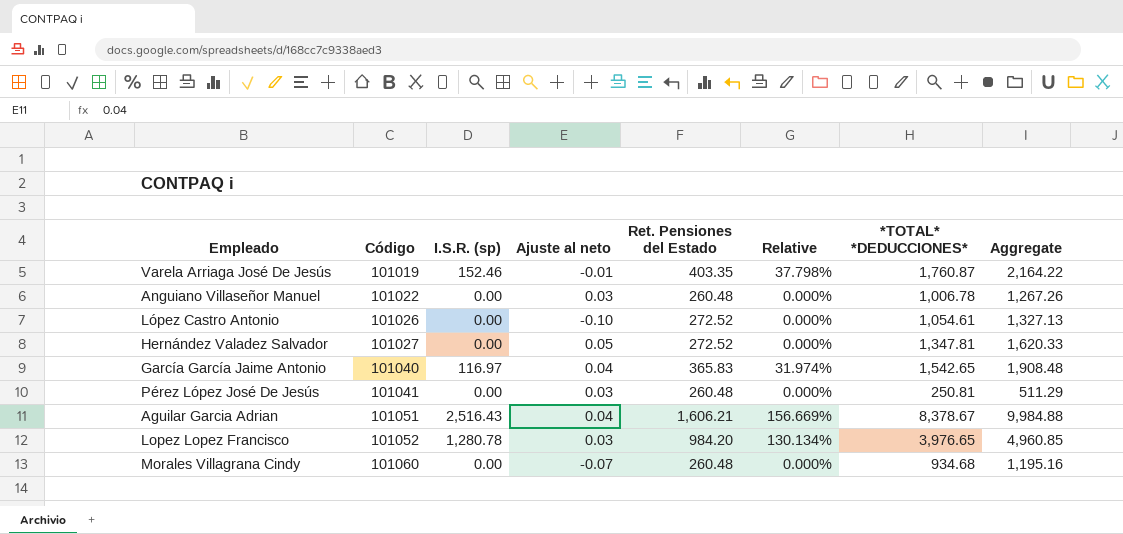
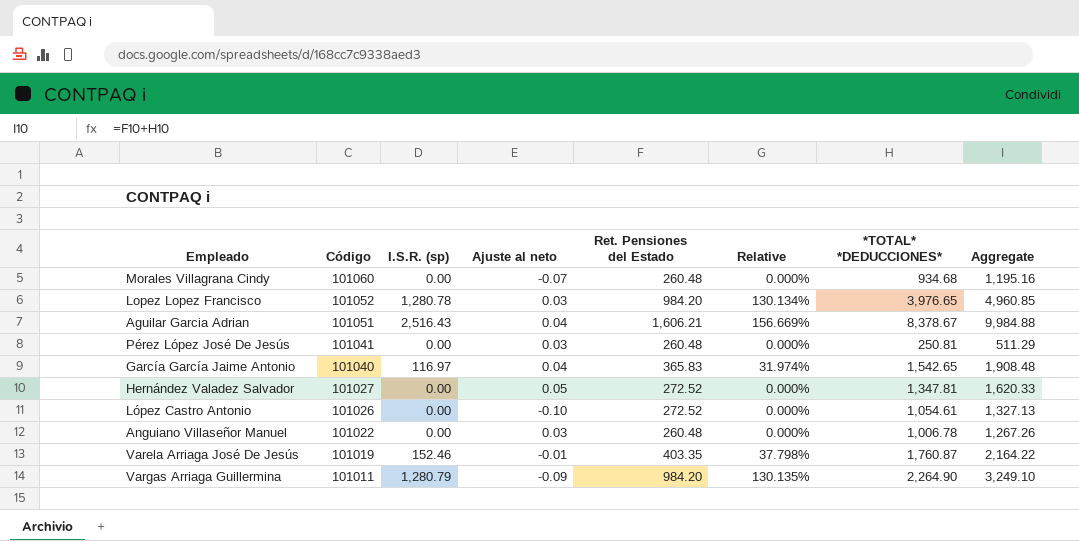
row order: Código ascending -> Código descending
row Vargas Arriaga Guillermina: none -> 101011 | 1,280.79 | -0.09 | 984.20 | 130.135% | 2,264.90 | 3,249.10

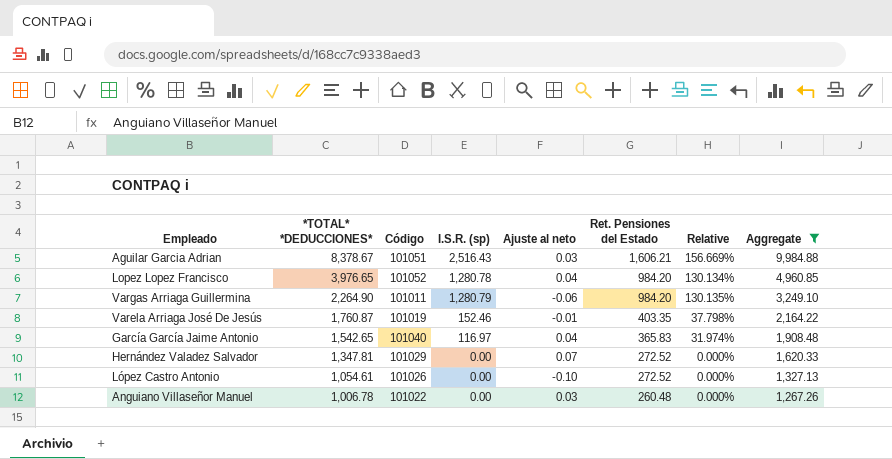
filter: none -> Aggregate >= 1,267.26
row order: Código descending -> *TOTAL* *DEDUCCIONES* descending
column *TOTAL* *DEDUCCIONES* | position: 7 -> 2
Aguilar Garcia Adrian | Ajuste al neto: 0.04 -> 0.03
Lopez Lopez Francisco | Ajuste al neto: 0.03 -> 0.04
Vargas Arriaga Guillermina | Ajuste al neto: -0.09 -> -0.06
Hernández Valadez Salvador | Código: 101027 -> 101029
Hernández Valadez Salvador | Ajuste al neto: 0.05 -> 0.07

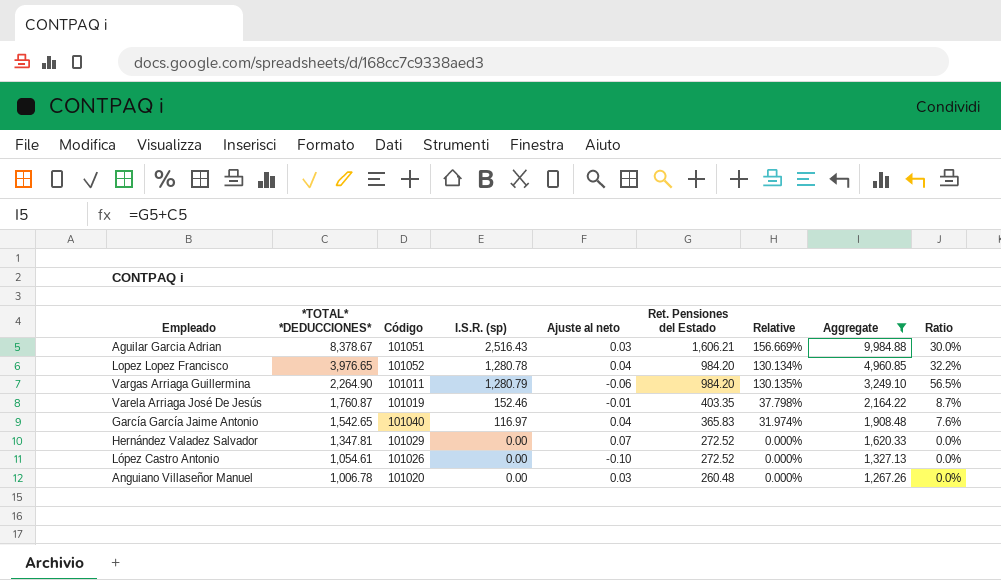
column Ratio | formula: none -> [I.S.R. (sp)] / [*TOTAL* *DEDUCCIONES*]
Anguiano Villaseñor Manuel | Código: 101022 -> 101020

